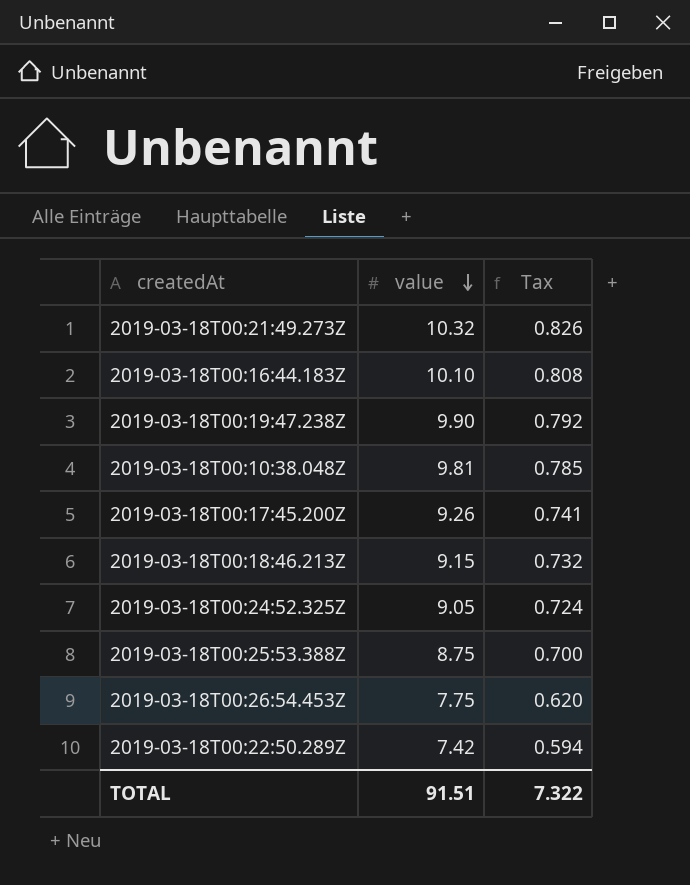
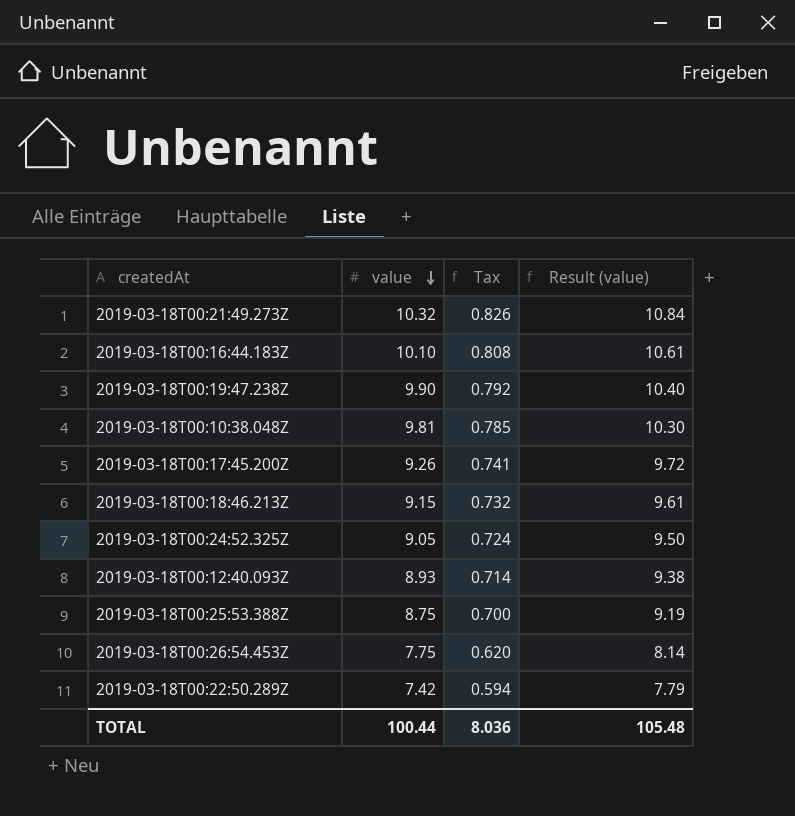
column Result (value) | formula: none -> [value] * 1.05
row 2019-03-18T00:12:40.093Z: none -> 8.93 | 0.714 | 9.38
TOTAL | value: 91.51 -> 100.44
TOTAL | Tax: 7.322 -> 8.036

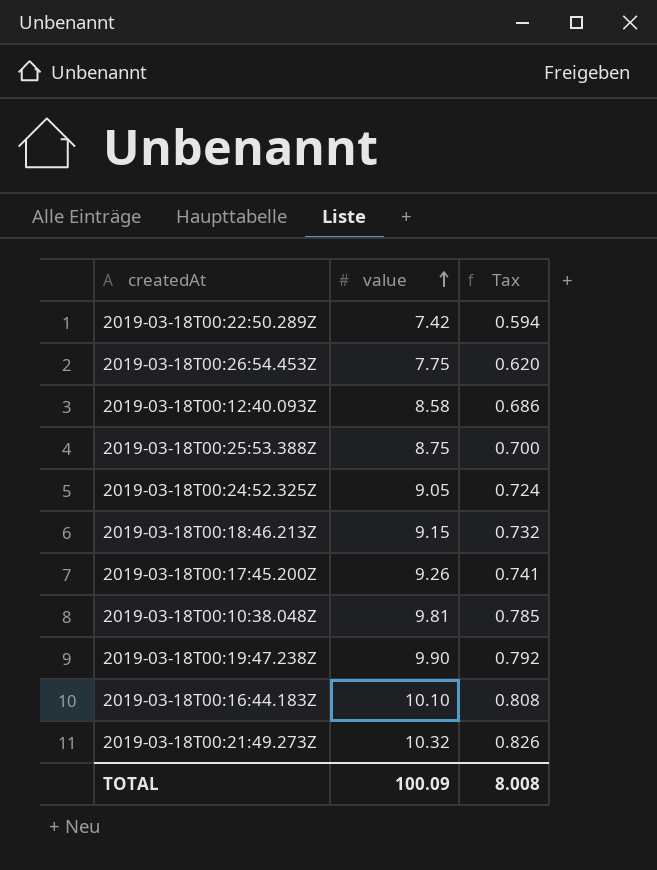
row order: value descending -> value ascending
column Result (value) | formula: [value] * 1.05 -> none
2019-03-18T00:12:40.093Z | value: 8.93 -> 8.58
2019-03-18T00:12:40.093Z | Tax: 0.714 -> 0.686
TOTAL | value: 100.44 -> 100.09
TOTAL | Tax: 8.036 -> 8.008

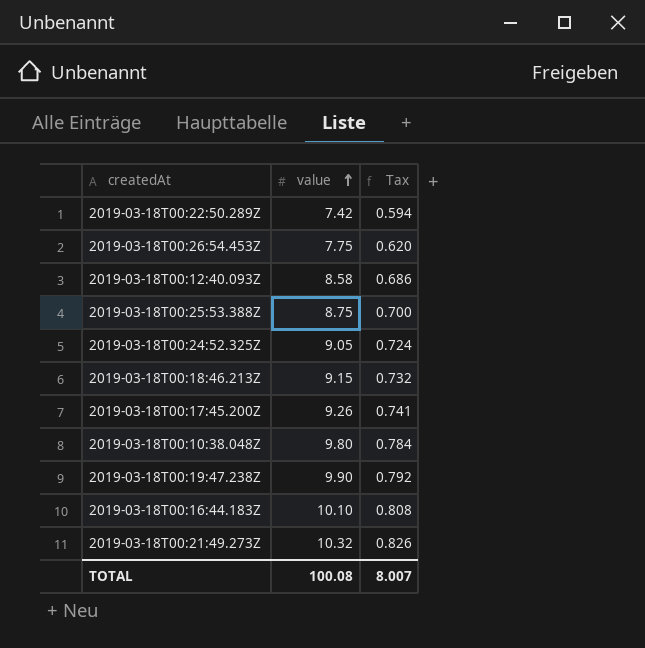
2019-03-18T00:10:38.048Z | value: 9.81 -> 9.80
2019-03-18T00:10:38.048Z | Tax: 0.785 -> 0.784
TOTAL | value: 100.09 -> 100.08
TOTAL | Tax: 8.008 -> 8.007

